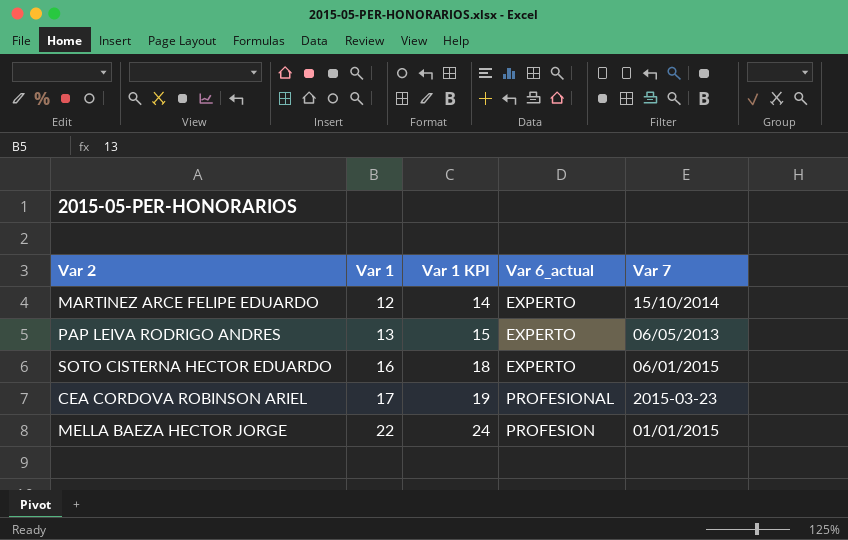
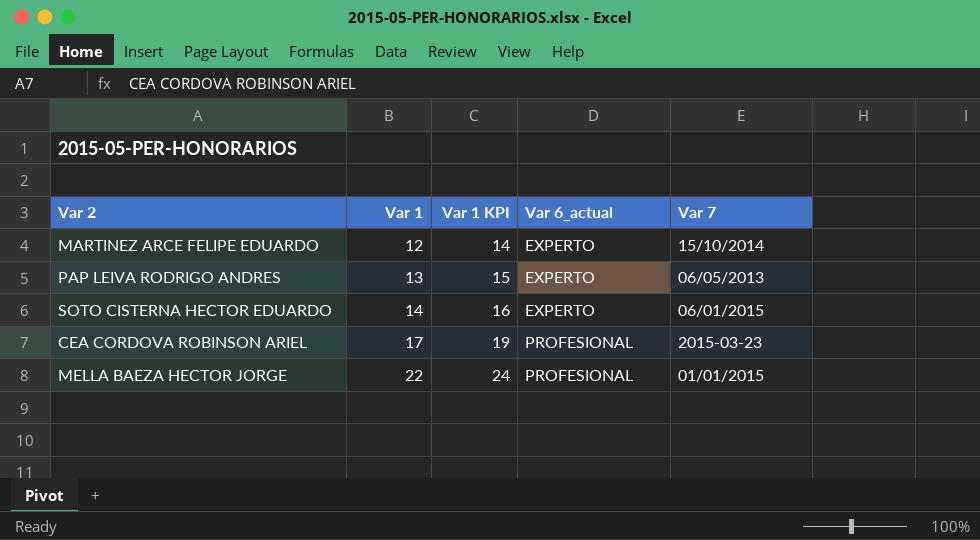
SOTO CISTERNA HECTOR EDUARDO | Var 1: 16 -> 14
SOTO CISTERNA HECTOR EDUARDO | Var 1 KPI: 18 -> 16
MELLA BAEZA HECTOR JORGE | Var 6_actual: PROFESION -> PROFESIONAL

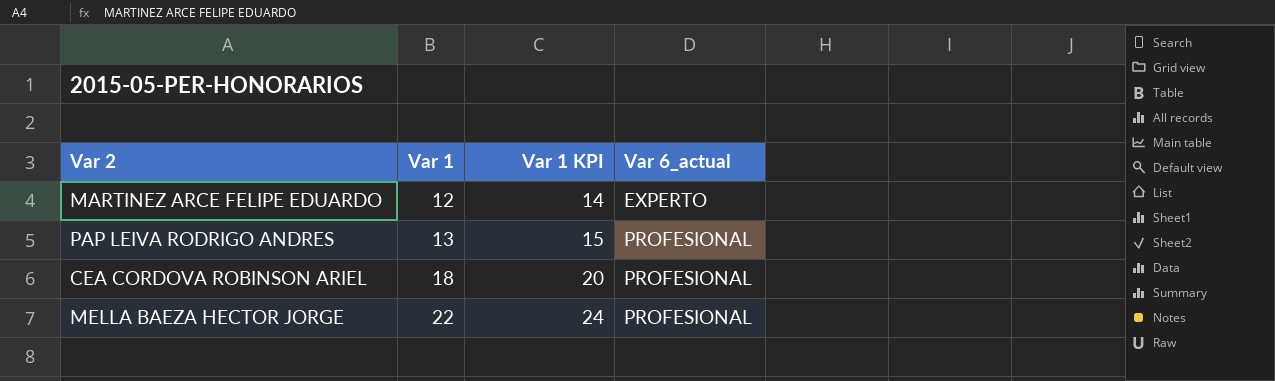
column Var 7 | position: 5 -> none
row SOTO CISTERNA HECTOR EDUARDO: 14 | 16 | EXPERTO | 06/01/2015 -> none
PAP LEIVA RODRIGO ANDRES | Var 6_actual: EXPERTO -> PROFESIONAL
CEA CORDOVA ROBINSON ARIEL | Var 1: 17 -> 18
CEA CORDOVA ROBINSON ARIEL | Var 1 KPI: 19 -> 20

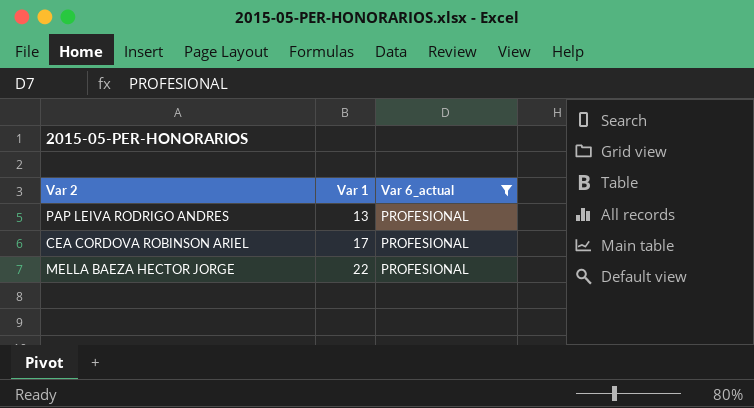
filter: none -> Var 6_actual = PROFESIONAL
column Var 1 KPI | formula: [Var 1] + 2 -> none
CEA CORDOVA ROBINSON ARIEL | Var 1: 18 -> 17

